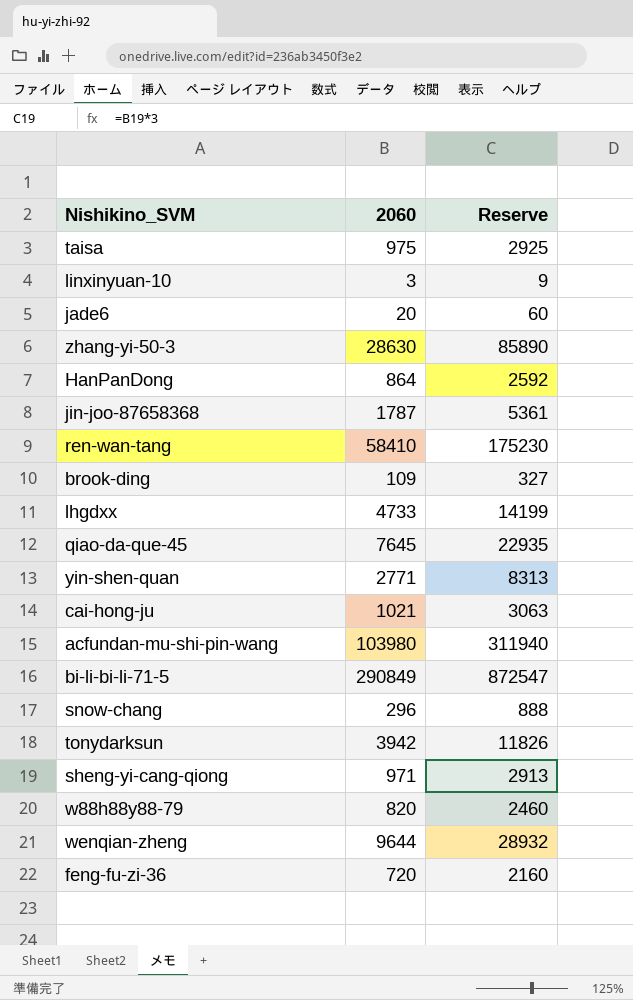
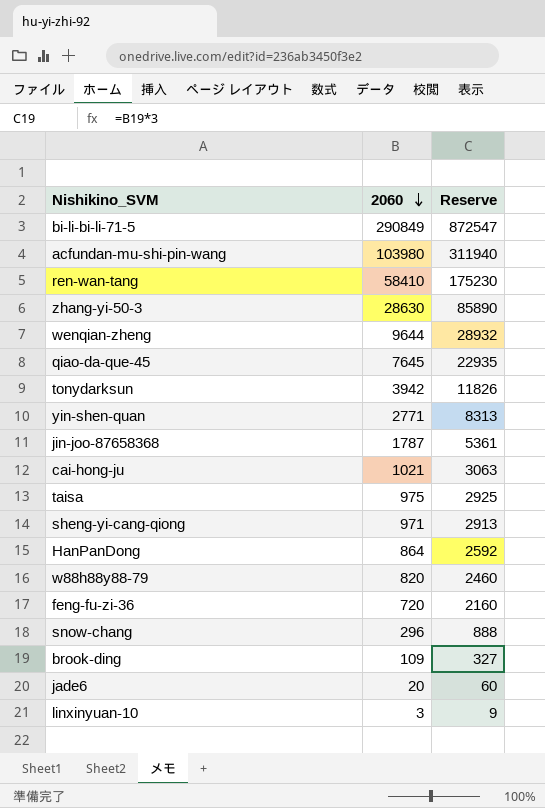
row order: none -> 2060 descending
row lhgdxx: 4733 | 14199 -> none

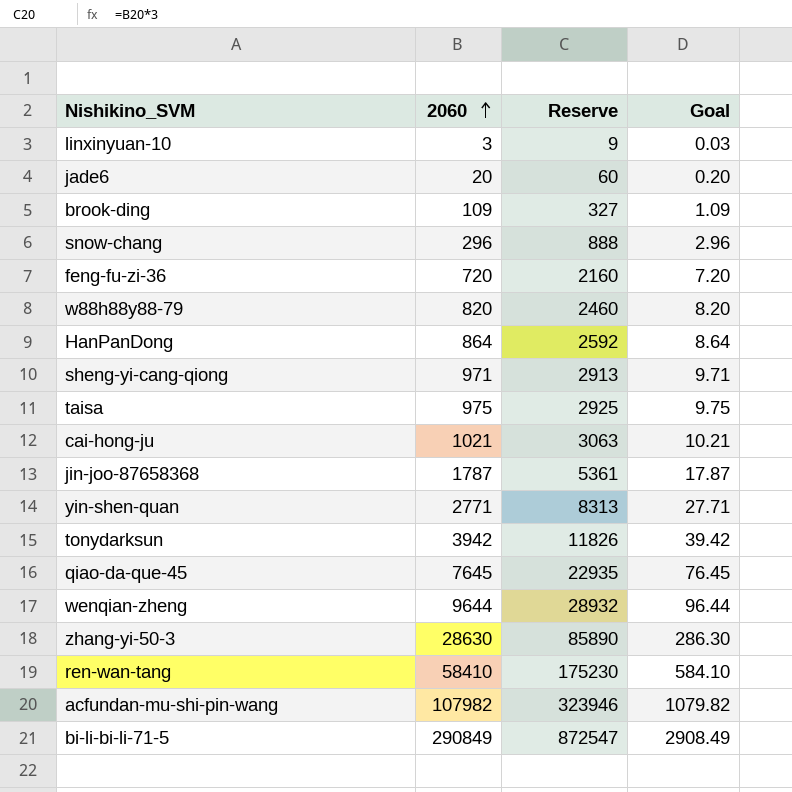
row order: 2060 descending -> 2060 ascending
column Goal | formula: none -> [2060] * 0.01
acfundan-mu-shi-pin-wang | 2060: 103980 -> 107982
acfundan-mu-shi-pin-wang | Reserve: 311940 -> 323946

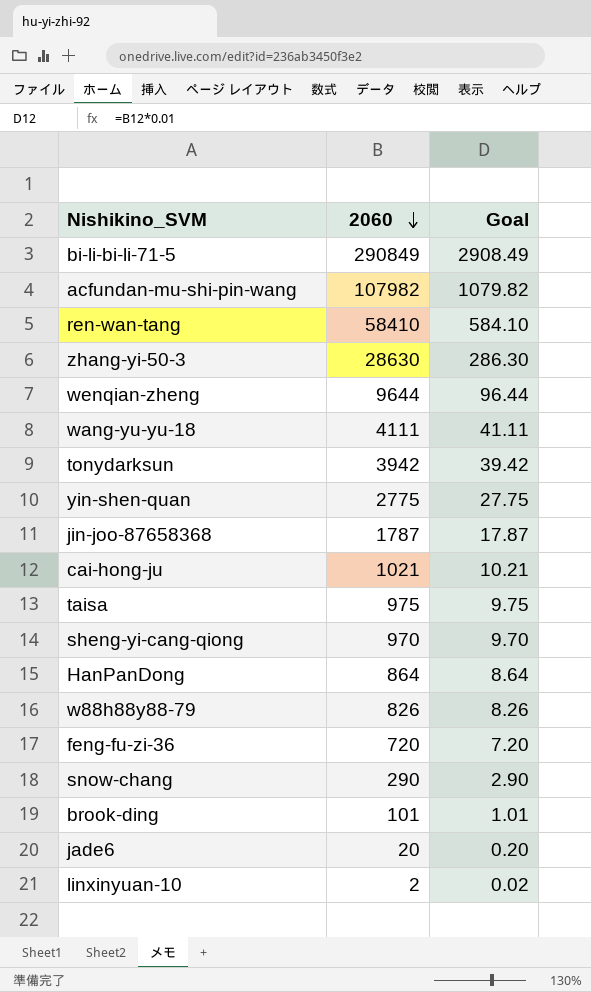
row order: 2060 ascending -> 2060 descending
column Reserve | formula: [2060] * 3 -> none
row qiao-da-que-45: 7645 | 22935 | 76.45 -> none
row wang-yu-yu-18: none -> 4111 | 41.11
yin-shen-quan | 2060: 2771 -> 2775
yin-shen-quan | Goal: 27.71 -> 27.75
sheng-yi-cang-qiong | 2060: 971 -> 970
sheng-yi-cang-qiong | Goal: 9.71 -> 9.70
w88h88y88-79 | 2060: 820 -> 826
w88h88y88-79 | Goal: 8.20 -> 8.26
snow-chang | 2060: 296 -> 290
snow-chang | Goal: 2.96 -> 2.90
brook-ding | 2060: 109 -> 101
brook-ding | Goal: 1.09 -> 1.01
linxinyuan-10 | 2060: 3 -> 2
linxinyuan-10 | Goal: 0.03 -> 0.02

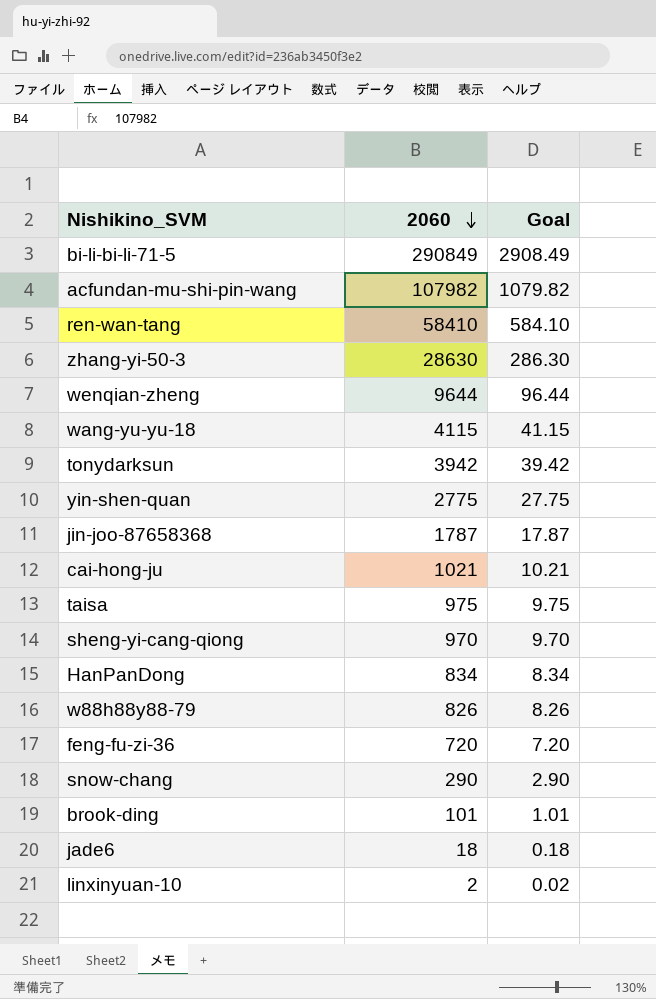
wang-yu-yu-18 | 2060: 4111 -> 4115
wang-yu-yu-18 | Goal: 41.11 -> 41.15
HanPanDong | 2060: 864 -> 834
HanPanDong | Goal: 8.64 -> 8.34
jade6 | 2060: 20 -> 18
jade6 | Goal: 0.20 -> 0.18

